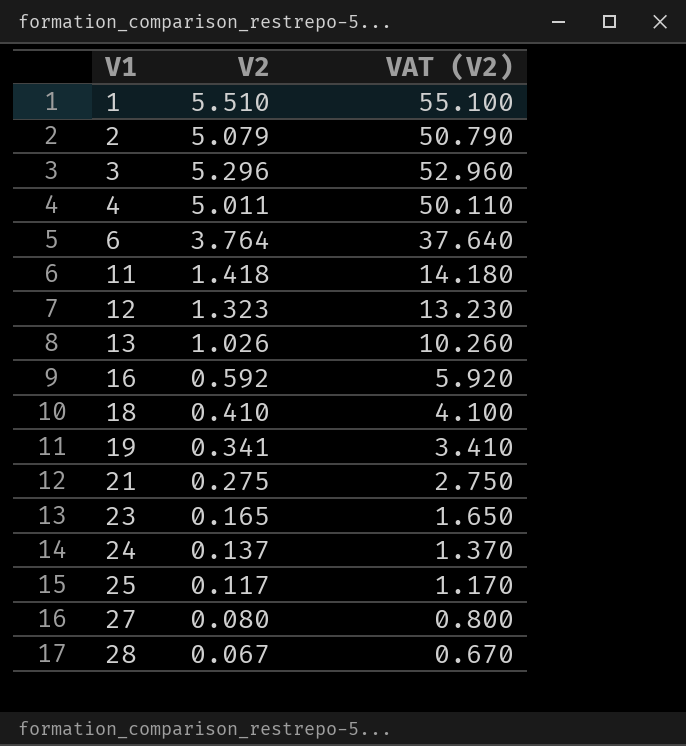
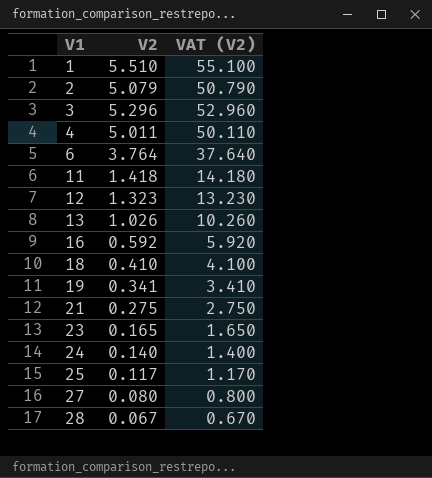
24 | V2: 0.137 -> 0.140
24 | VAT (V2): 1.370 -> 1.400

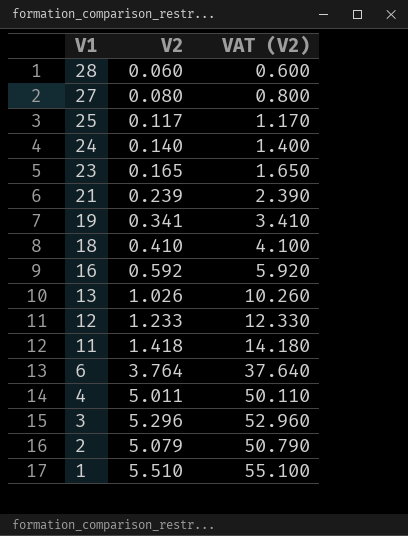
row order: V1 ascending -> V1 descending
28 | V2: 0.067 -> 0.060
28 | VAT (V2): 0.670 -> 0.600
21 | V2: 0.275 -> 0.239
21 | VAT (V2): 2.750 -> 2.390
12 | V2: 1.323 -> 1.233
12 | VAT (V2): 13.230 -> 12.330

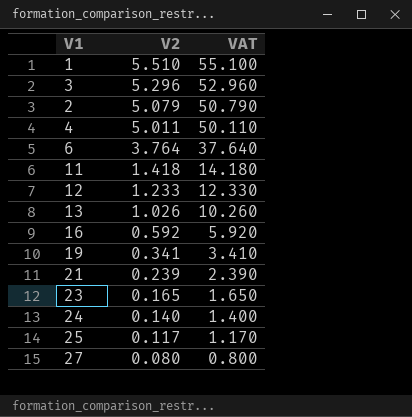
row order: V1 descending -> V2 descending
column name: VAT (V2) -> VAT
row 28: 0.060 | 0.600 -> none
row 18: 0.410 | 4.100 -> none

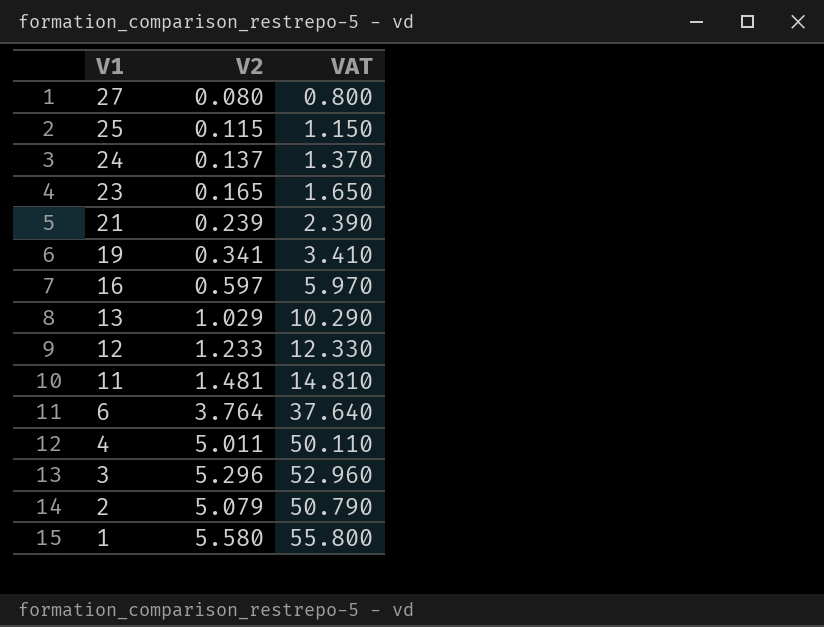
row order: V2 descending -> V1 descending
25 | V2: 0.117 -> 0.115
25 | VAT: 1.170 -> 1.150
24 | V2: 0.140 -> 0.137
24 | VAT: 1.400 -> 1.370
16 | V2: 0.592 -> 0.597
16 | VAT: 5.920 -> 5.970
13 | V2: 1.026 -> 1.029
13 | VAT: 10.260 -> 10.290
11 | V2: 1.418 -> 1.481
11 | VAT: 14.180 -> 14.810
1 | V2: 5.510 -> 5.580
1 | VAT: 55.100 -> 55.800

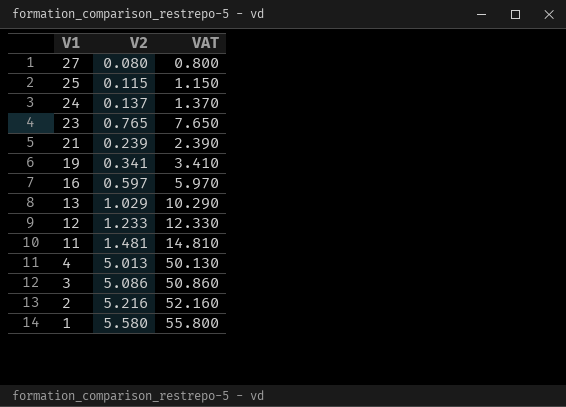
row 6: 3.764 | 37.640 -> none
23 | V2: 0.165 -> 0.765
23 | VAT: 1.650 -> 7.650
4 | V2: 5.011 -> 5.013
4 | VAT: 50.110 -> 50.130
3 | V2: 5.296 -> 5.086
3 | VAT: 52.960 -> 50.860
2 | V2: 5.079 -> 5.216
2 | VAT: 50.790 -> 52.160

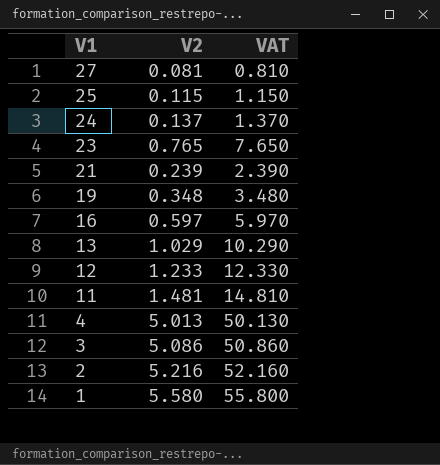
27 | V2: 0.080 -> 0.081
27 | VAT: 0.800 -> 0.810
19 | V2: 0.341 -> 0.348
19 | VAT: 3.410 -> 3.480

